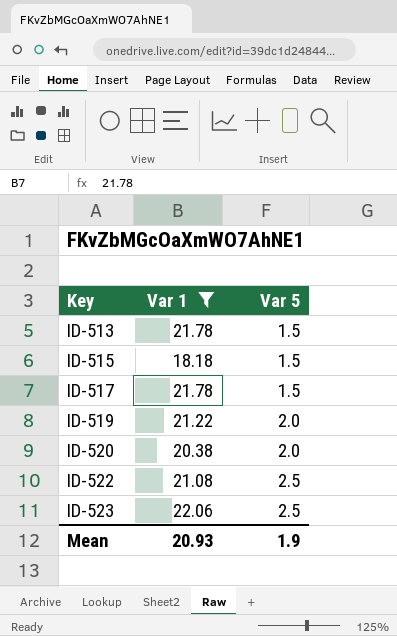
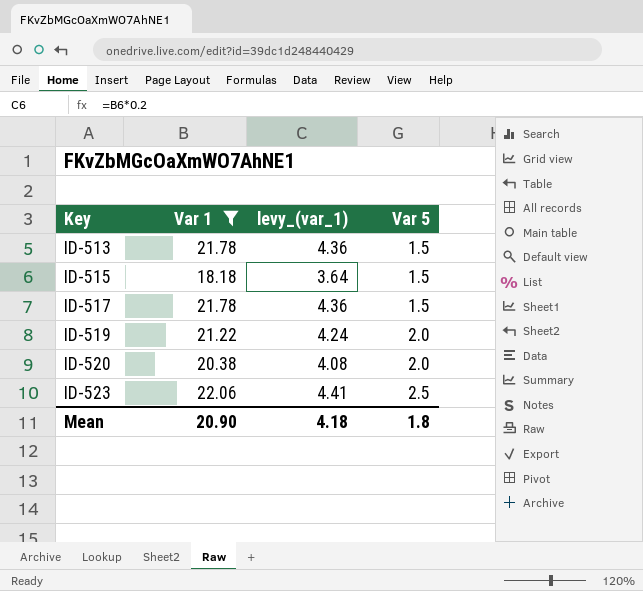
column levy_(var_1) | formula: none -> [Var 1] * 0.2
row ID-522: 21.08 | 2.5 -> none
Mean | Var 1: 20.93 -> 20.90
Mean | Var 5: 1.9 -> 1.8

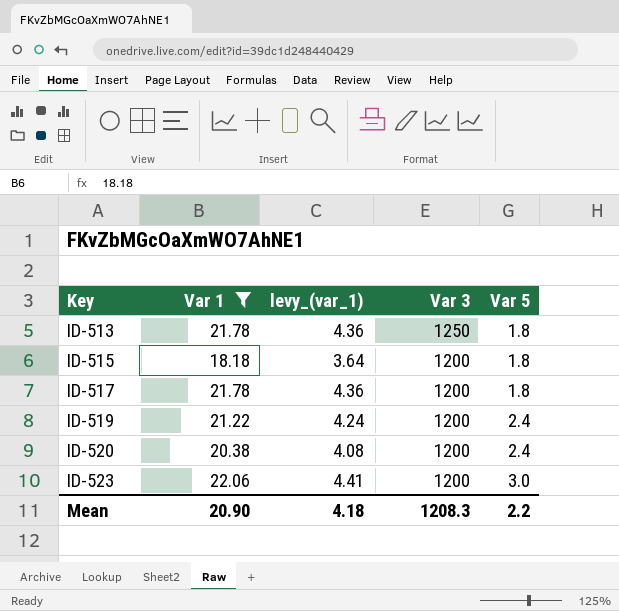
column Var 3 | position: none -> 4
ID-513 | Var 5: 1.5 -> 1.8
ID-515 | Var 5: 1.5 -> 1.8
ID-517 | Var 5: 1.5 -> 1.8
ID-519 | Var 5: 2.0 -> 2.4
ID-520 | Var 5: 2.0 -> 2.4
ID-523 | Var 5: 2.5 -> 3.0
Mean | Var 5: 1.8 -> 2.2

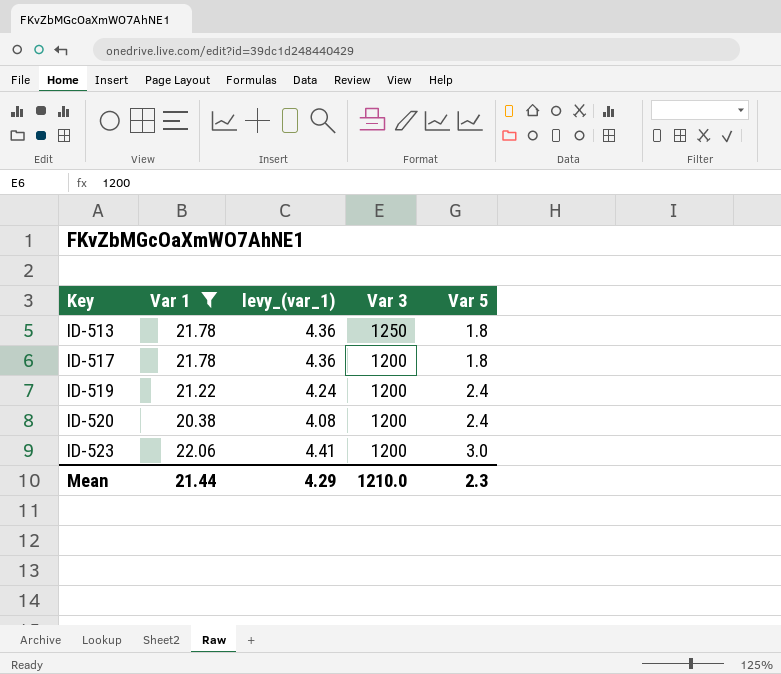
row ID-515: 18.18 | 3.64 | 1200 | 1.8 -> none
Mean | Var 1: 20.90 -> 21.44
Mean | levy_(var_1): 4.18 -> 4.29
Mean | Var 3: 1208.3 -> 1210.0
Mean | Var 5: 2.2 -> 2.3

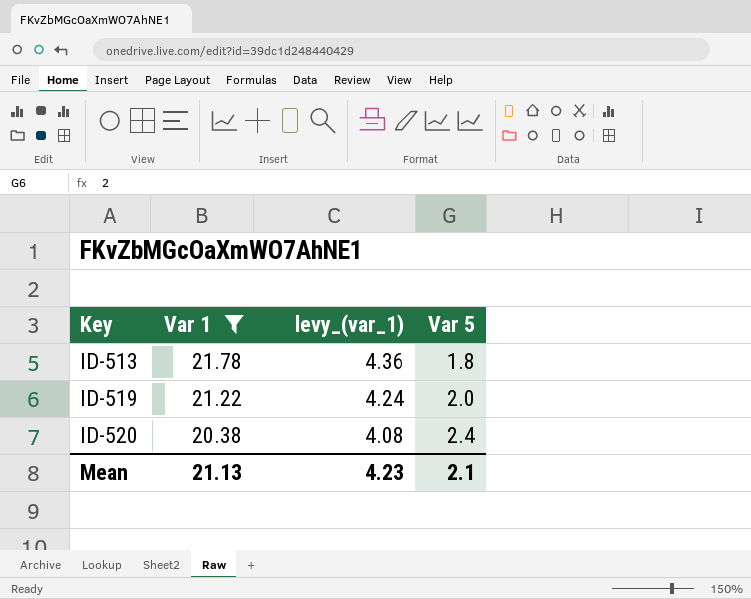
column Var 3 | position: 4 -> none
row ID-517: 21.78 | 4.36 | 1200 | 1.8 -> none
row ID-523: 22.06 | 4.41 | 1200 | 3.0 -> none
ID-519 | Var 5: 2.4 -> 2.0
Mean | Var 1: 21.44 -> 21.13
Mean | levy_(var_1): 4.29 -> 4.23
Mean | Var 5: 2.3 -> 2.1

